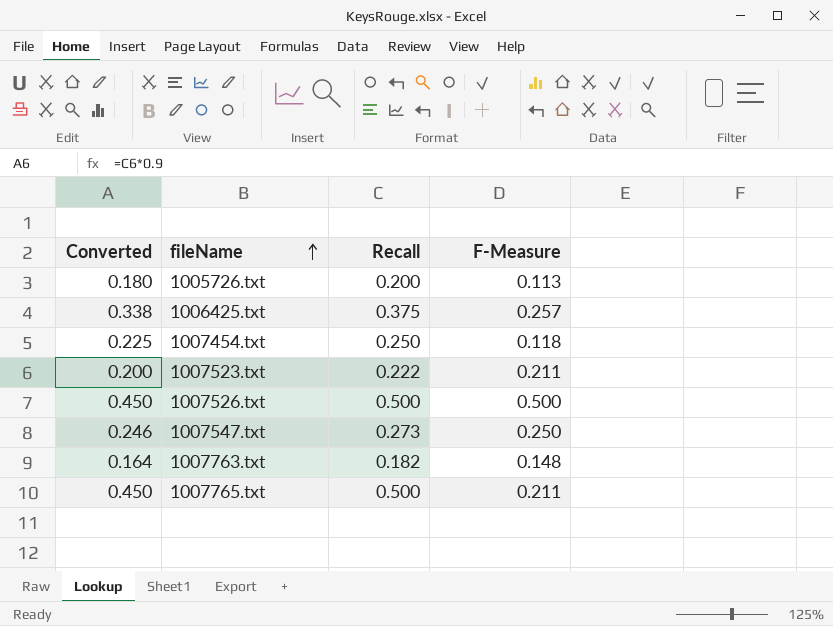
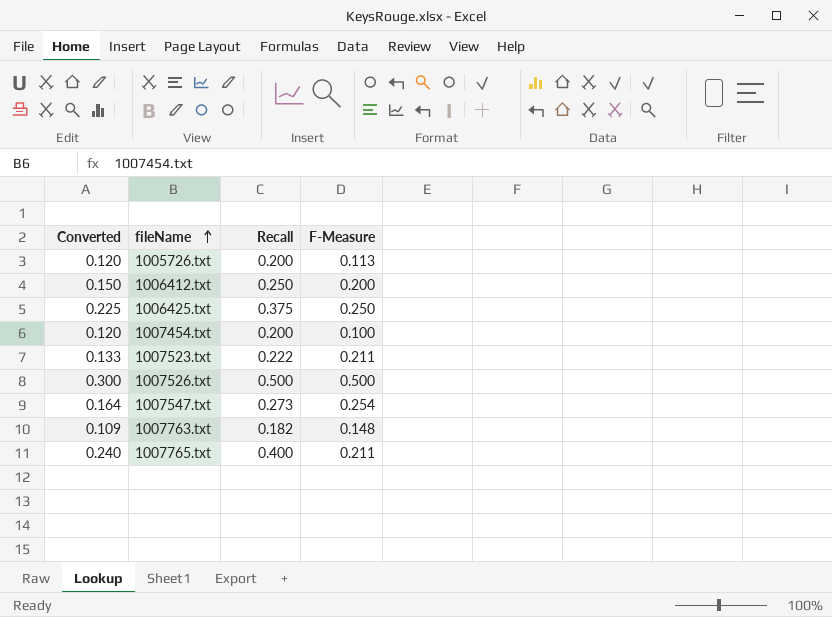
column Converted | formula: [Recall] * 0.9 -> [Recall] * 0.6
row 1006412.txt: none -> 0.150 | 0.250 | 0.200
1006425.txt | F-Measure: 0.257 -> 0.250
1007454.txt | Recall: 0.250 -> 0.200
1007454.txt | F-Measure: 0.118 -> 0.100
1007547.txt | F-Measure: 0.250 -> 0.254
1007765.txt | Recall: 0.500 -> 0.400

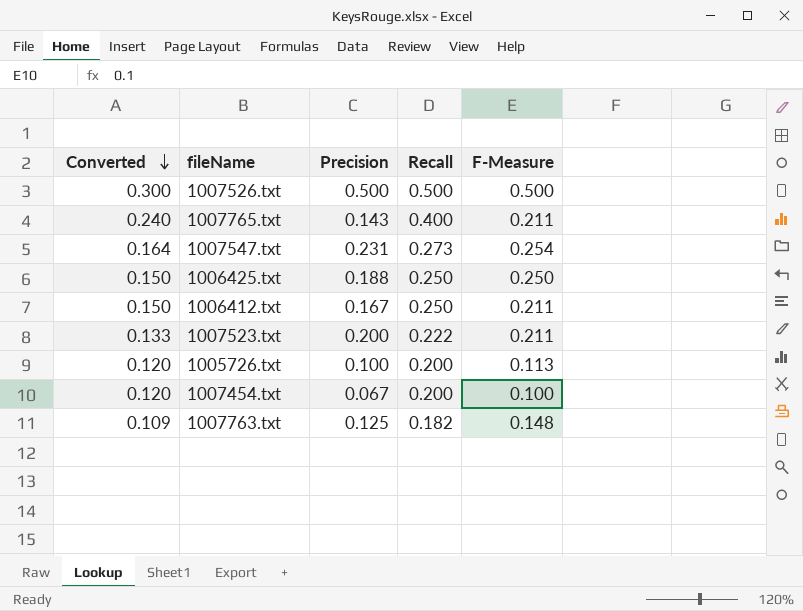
row order: fileName ascending -> Converted descending
column Precision | position: none -> 3
1006425.txt | Converted: 0.225 -> 0.150
1006425.txt | Recall: 0.375 -> 0.250
1006412.txt | F-Measure: 0.200 -> 0.211

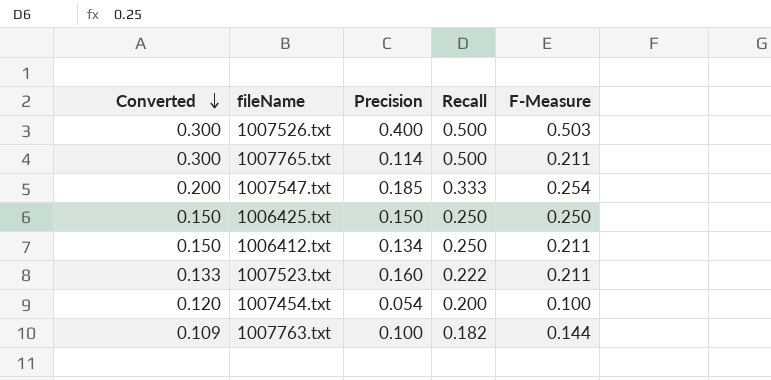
row 1005726.txt: 0.120 | 0.100 | 0.200 | 0.113 -> none
1007526.txt | Precision: 0.500 -> 0.400
1007526.txt | F-Measure: 0.500 -> 0.503
1007765.txt | Converted: 0.240 -> 0.300
1007765.txt | Precision: 0.143 -> 0.114
1007765.txt | Recall: 0.400 -> 0.500
1007547.txt | Converted: 0.164 -> 0.200
1007547.txt | Precision: 0.231 -> 0.185
1007547.txt | Recall: 0.273 -> 0.333
1006425.txt | Precision: 0.188 -> 0.150
1006412.txt | Precision: 0.167 -> 0.134
1007523.txt | Precision: 0.200 -> 0.160
1007454.txt | Precision: 0.067 -> 0.054
1007763.txt | Precision: 0.125 -> 0.100
1007763.txt | F-Measure: 0.148 -> 0.144

